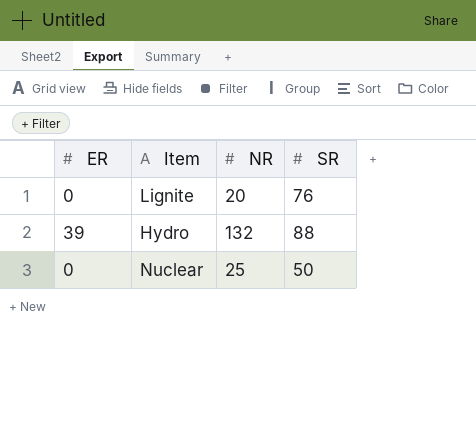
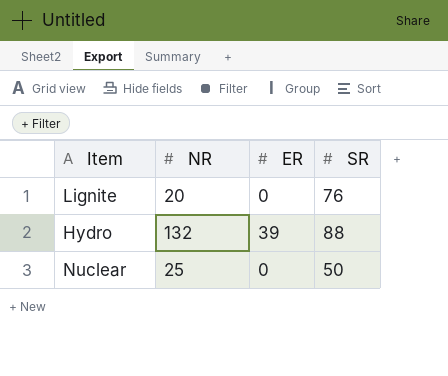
column ER | position: 1 -> 3

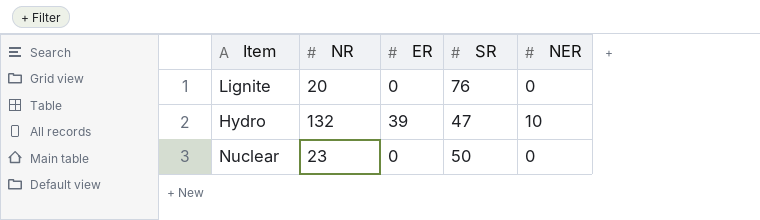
column NER | position: none -> 5
Hydro | SR: 88 -> 47
Nuclear | NR: 25 -> 23

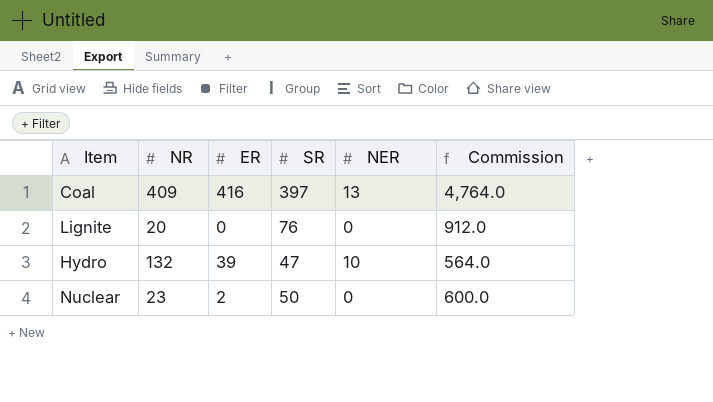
column Commission | formula: none -> [SR] * 12
row Coal: none -> 409 | 416 | 397 | 13 | 4,764.0
Nuclear | ER: 0 -> 2

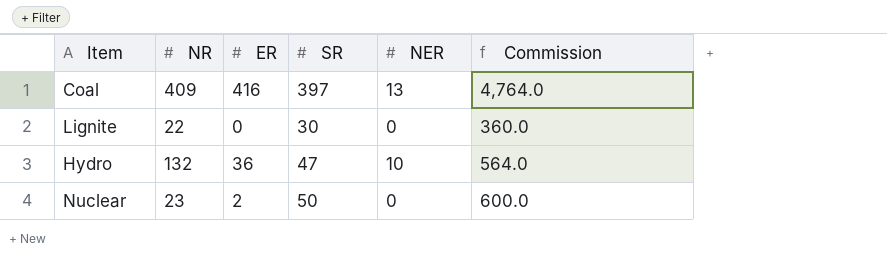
Lignite | NR: 20 -> 22
Lignite | SR: 76 -> 30
Lignite | Commission: 912.0 -> 360.0
Hydro | ER: 39 -> 36

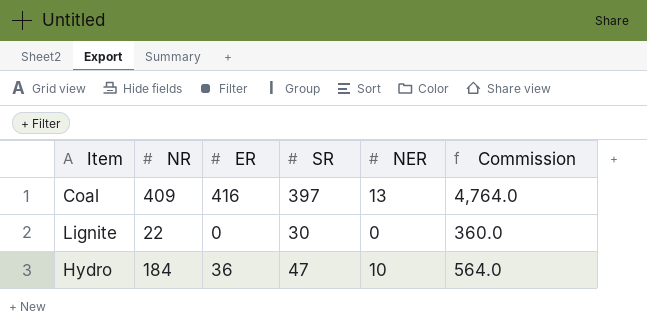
row Nuclear: 23 | 2 | 50 | 0 | 600.0 -> none
Hydro | NR: 132 -> 184

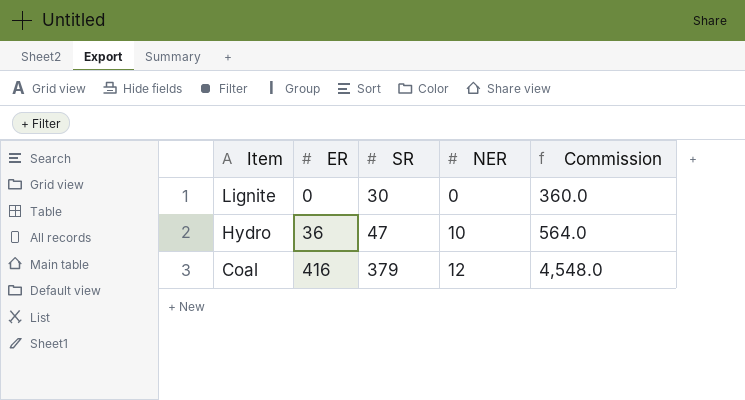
row order: none -> Item descending
column NR | position: 2 -> none
Coal | SR: 397 -> 379
Coal | NER: 13 -> 12
Coal | Commission: 4,764.0 -> 4,548.0

